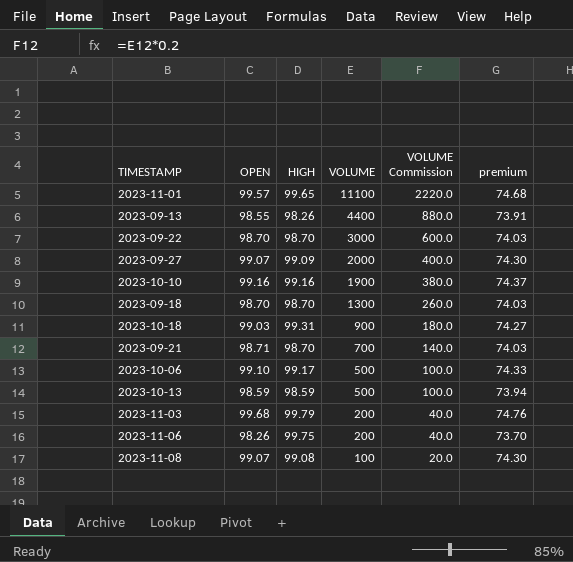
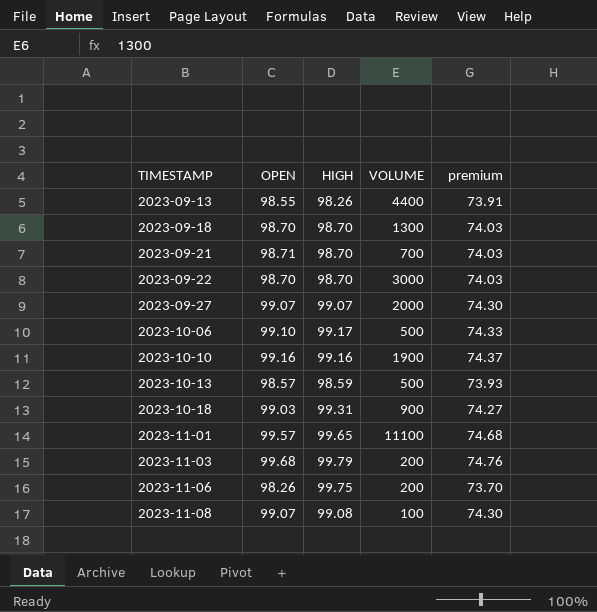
row order: VOLUME descending -> TIMESTAMP ascending
column VOLUME Commission | formula: [VOLUME] * 0.2 -> none
2023-09-27 | HIGH: 99.09 -> 99.07
2023-10-13 | OPEN: 98.59 -> 98.57
2023-10-13 | premium: 73.94 -> 73.93

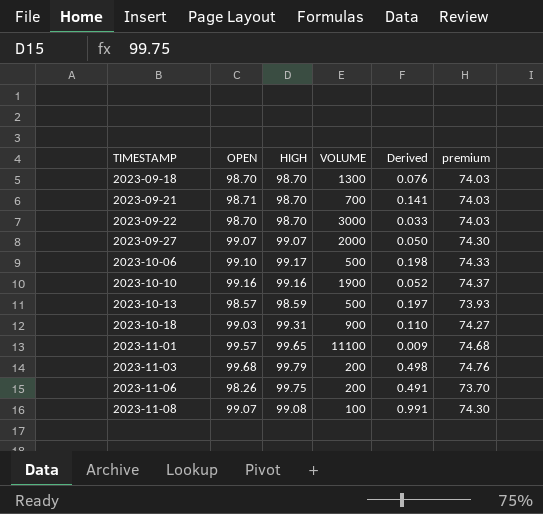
column Derived | formula: none -> [OPEN] / [VOLUME]
row 2023-09-13: 98.55 | 98.26 | 4400 | 73.91 -> none

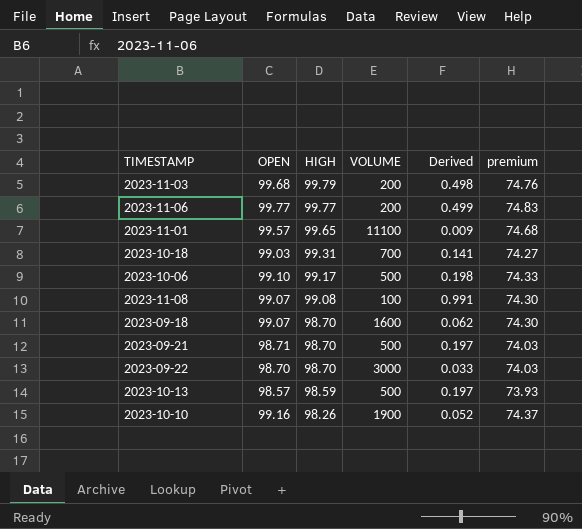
row order: TIMESTAMP ascending -> HIGH descending
row 2023-09-27: 99.07 | 99.07 | 2000 | 0.050 | 74.30 -> none
2023-11-06 | OPEN: 98.26 -> 99.77
2023-11-06 | HIGH: 99.75 -> 99.77
2023-11-06 | Derived: 0.491 -> 0.499
2023-11-06 | premium: 73.70 -> 74.83
2023-10-18 | VOLUME: 900 -> 700
2023-10-18 | Derived: 0.110 -> 0.141
2023-09-18 | OPEN: 98.70 -> 99.07
2023-09-18 | VOLUME: 1300 -> 1600
2023-09-18 | Derived: 0.076 -> 0.062
2023-09-18 | premium: 74.03 -> 74.30
2023-09-21 | VOLUME: 700 -> 500
2023-09-21 | Derived: 0.141 -> 0.197
2023-10-10 | HIGH: 99.16 -> 98.26

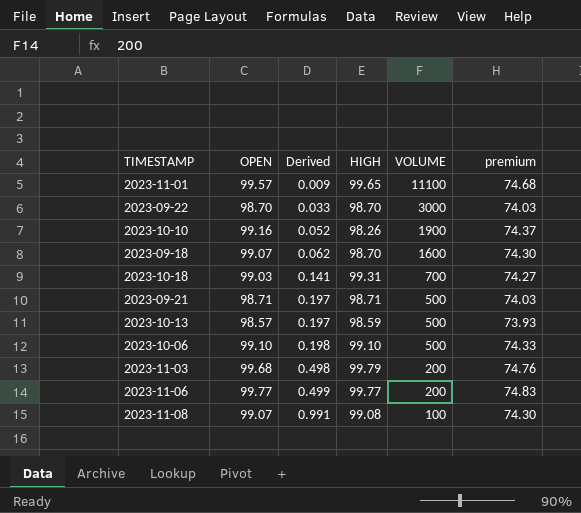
row order: HIGH descending -> Derived ascending
column Derived | position: 5 -> 3
2023-09-21 | HIGH: 98.70 -> 98.71
2023-10-06 | HIGH: 99.17 -> 99.10

